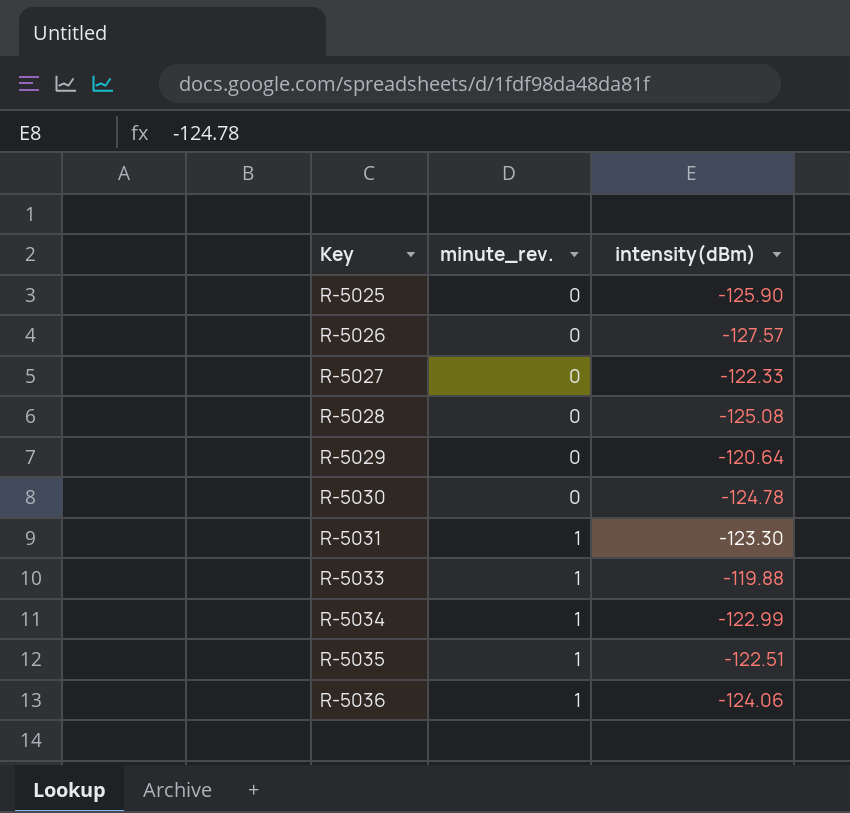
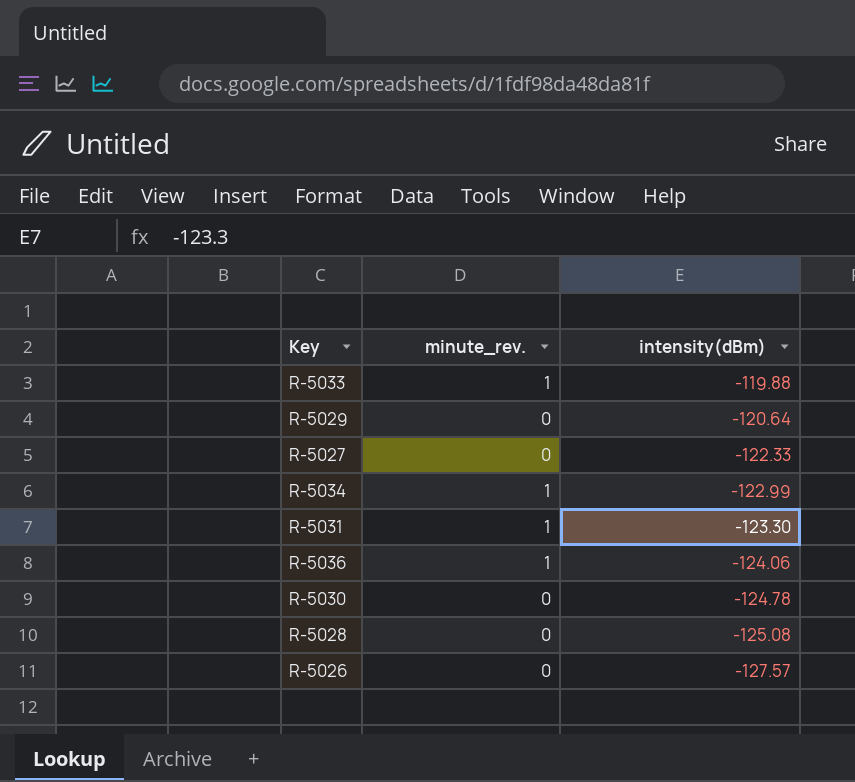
row order: Key ascending -> intensity(dBm) descending
row R-5025: 0 | -125.90 -> none
row R-5035: 1 | -122.51 -> none

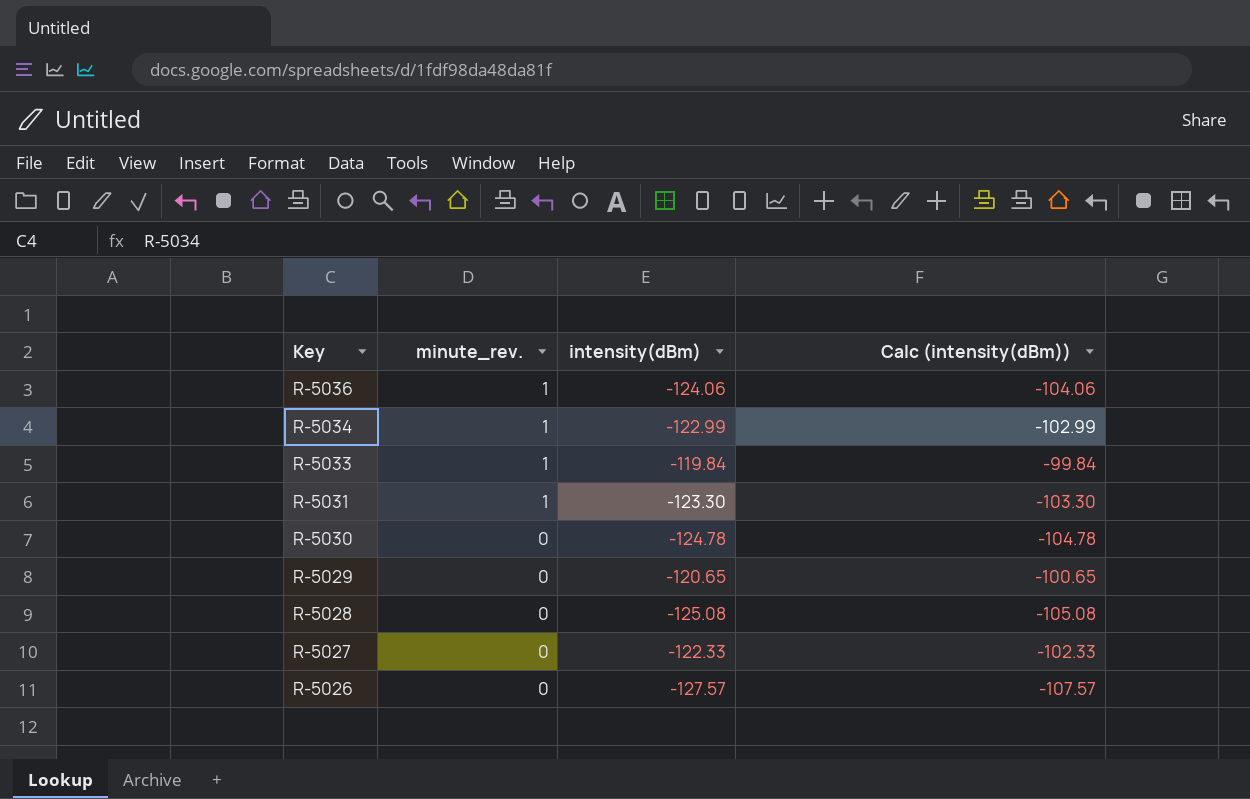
row order: intensity(dBm) descending -> Key descending
column Calc (intensity(dBm)) | formula: none -> [intensity(dBm)] + 20
R-5033 | intensity(dBm): -119.88 -> -119.84
R-5029 | intensity(dBm): -120.64 -> -120.65

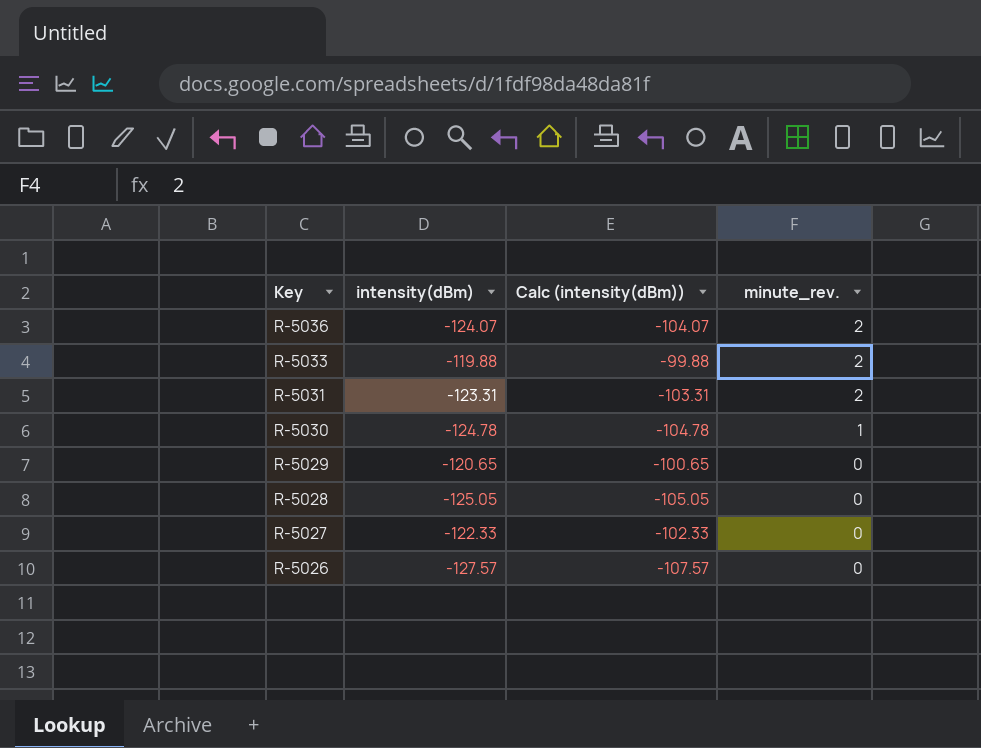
column minute_rev. | position: 2 -> 4
row R-5034: 1 | -122.99 | -102.99 -> none
R-5036 | intensity(dBm): -124.06 -> -124.07
R-5036 | Calc (intensity(dBm)): -104.06 -> -104.07
R-5036 | minute_rev.: 1 -> 2
R-5033 | intensity(dBm): -119.84 -> -119.88
R-5033 | Calc (intensity(dBm)): -99.84 -> -99.88
R-5033 | minute_rev.: 1 -> 2
R-5031 | intensity(dBm): -123.30 -> -123.31
R-5031 | Calc (intensity(dBm)): -103.30 -> -103.31
R-5031 | minute_rev.: 1 -> 2
R-5030 | minute_rev.: 0 -> 1
R-5028 | intensity(dBm): -125.08 -> -125.05
R-5028 | Calc (intensity(dBm)): -105.08 -> -105.05

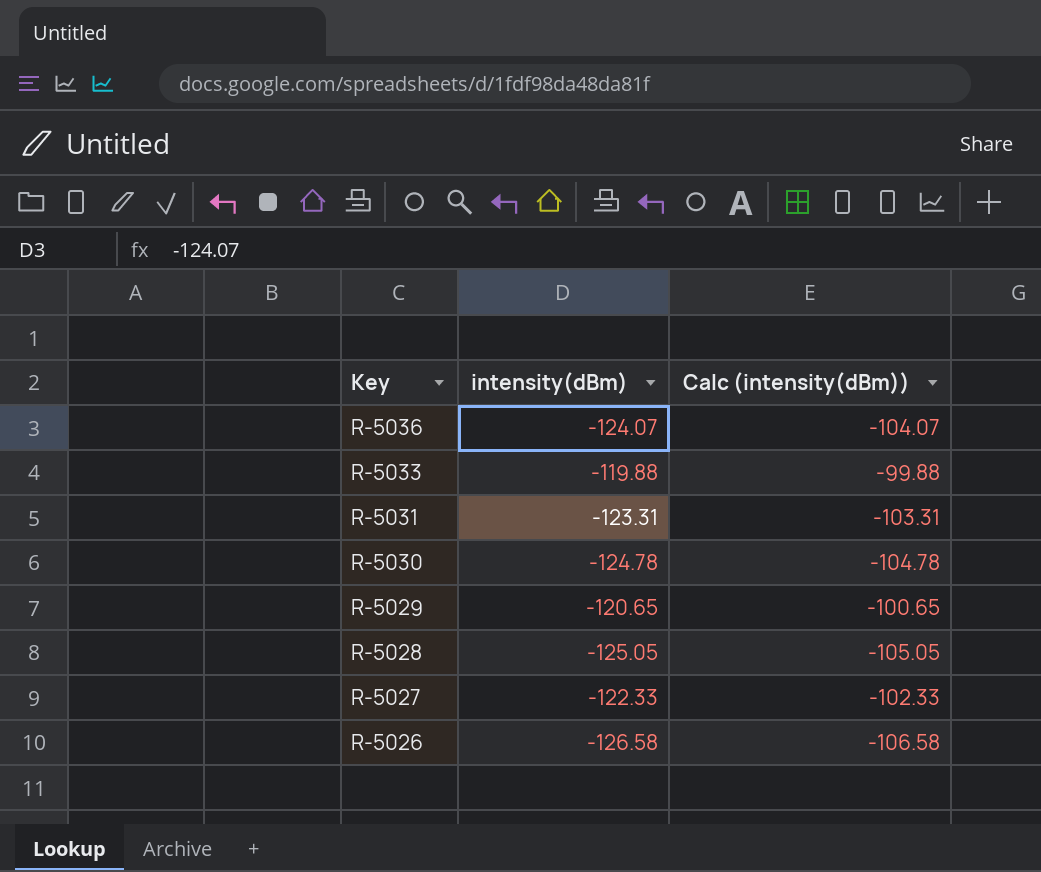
column minute_rev. | position: 4 -> none
R-5026 | intensity(dBm): -127.57 -> -126.58
R-5026 | Calc (intensity(dBm)): -107.57 -> -106.58

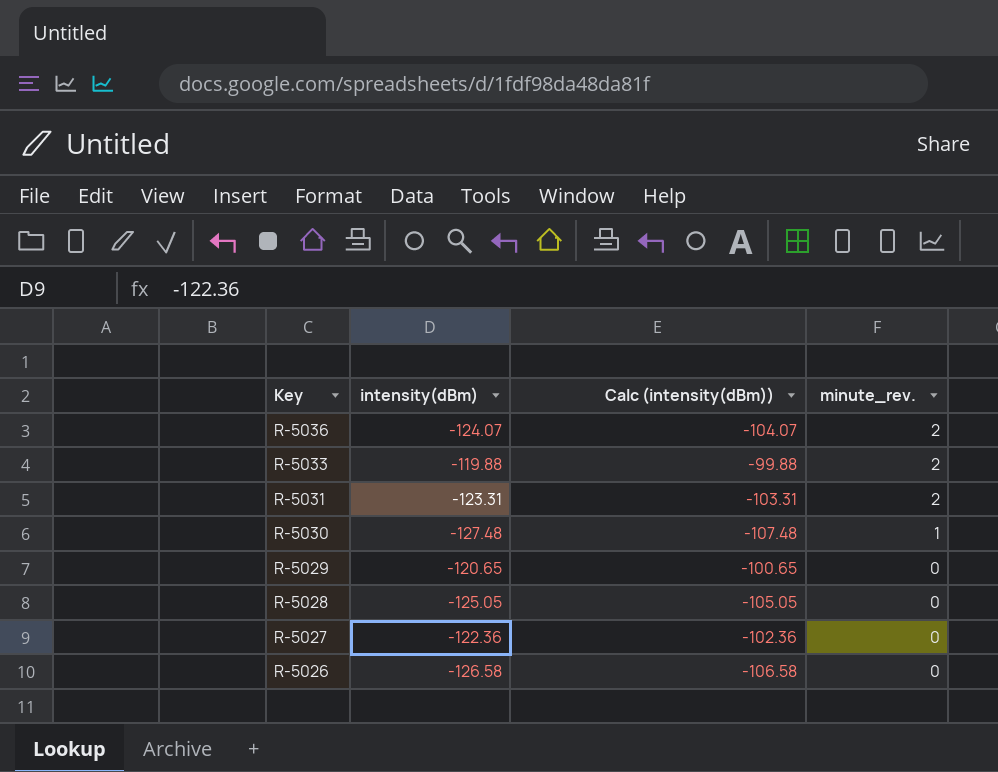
column minute_rev. | position: none -> 4
R-5030 | intensity(dBm): -124.78 -> -127.48
R-5030 | Calc (intensity(dBm)): -104.78 -> -107.48
R-5027 | intensity(dBm): -122.33 -> -122.36
R-5027 | Calc (intensity(dBm)): -102.33 -> -102.36

